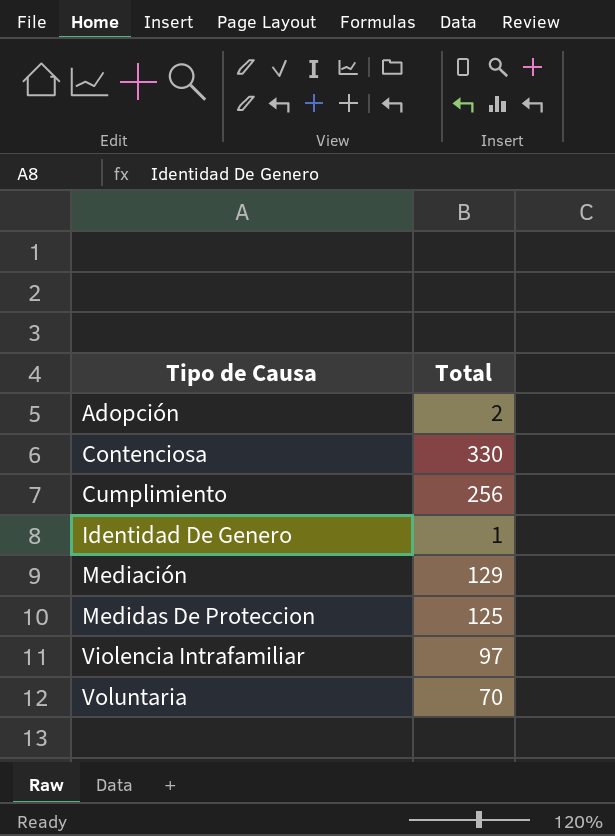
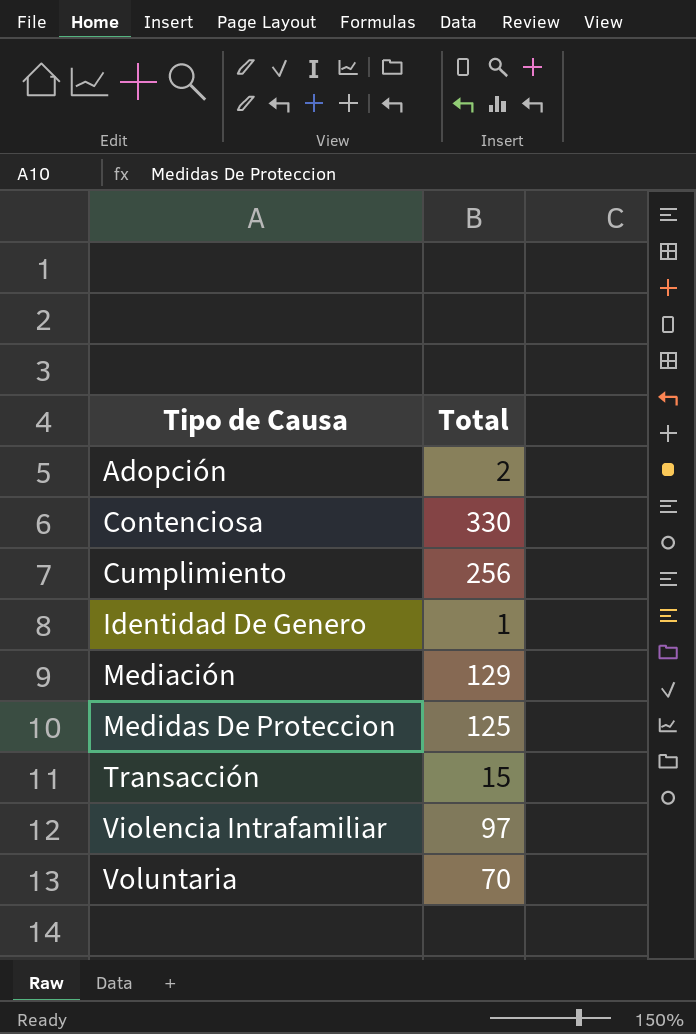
row Transacción: none -> 15

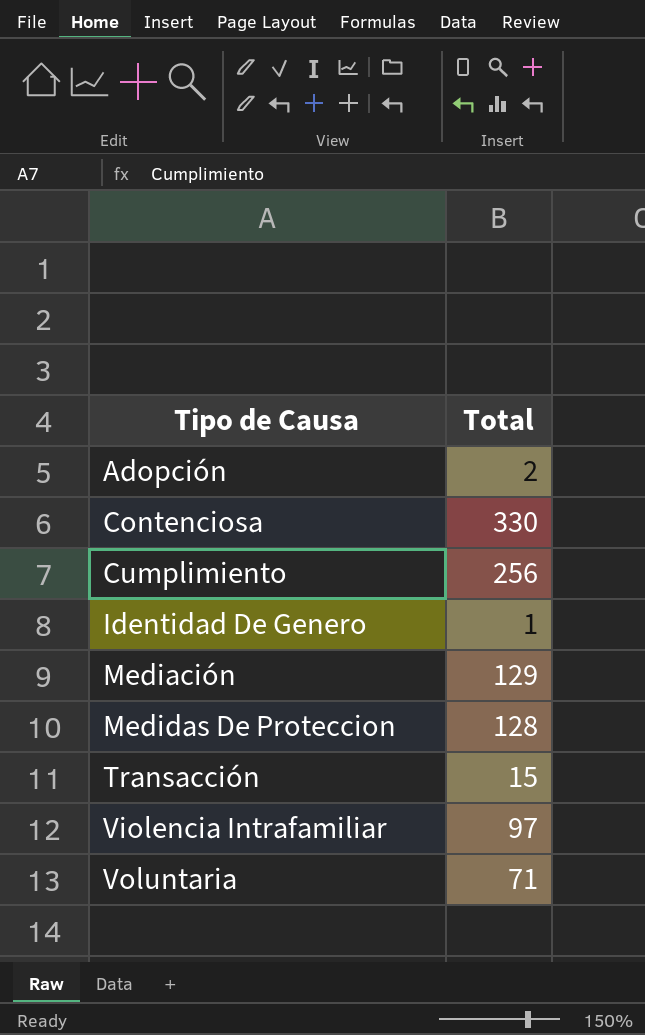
Medidas De Proteccion | Total: 125 -> 128
Voluntaria | Total: 70 -> 71

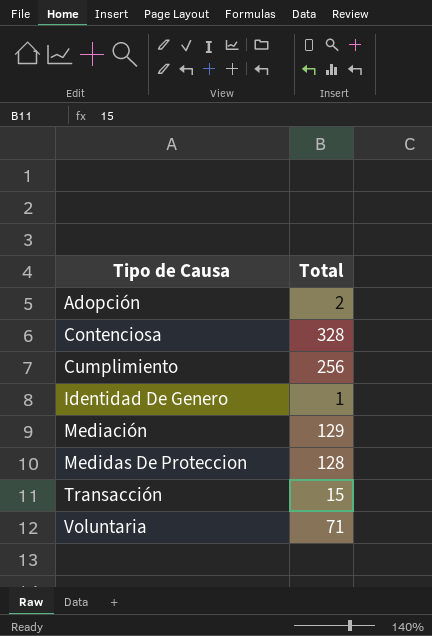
row Violencia Intrafamiliar: 97 -> none
Contenciosa | Total: 330 -> 328

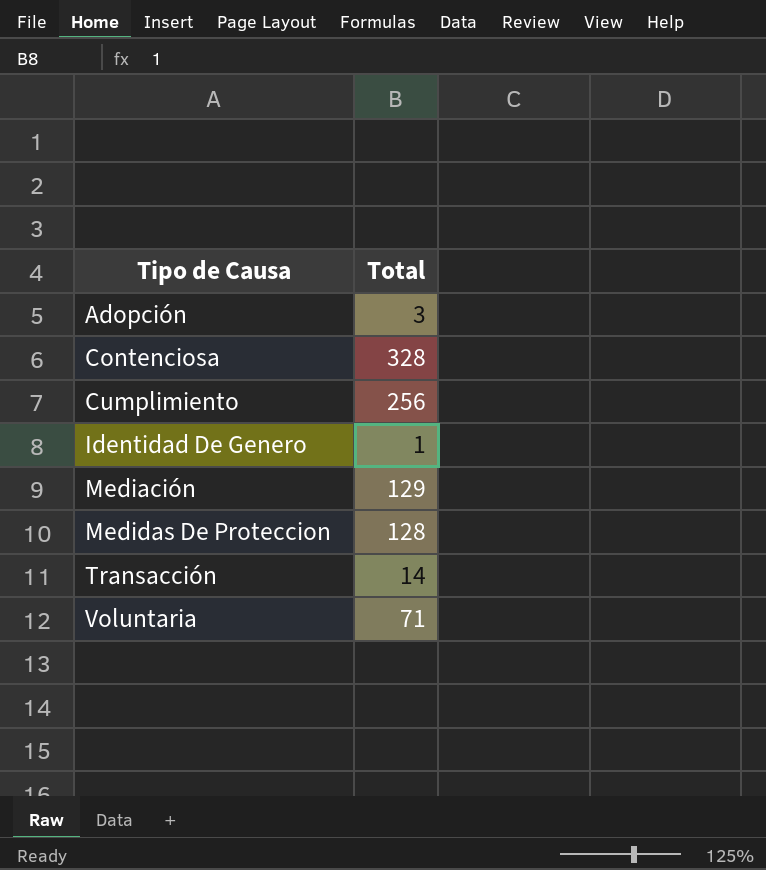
Adopción | Total: 2 -> 3
Transacción | Total: 15 -> 14

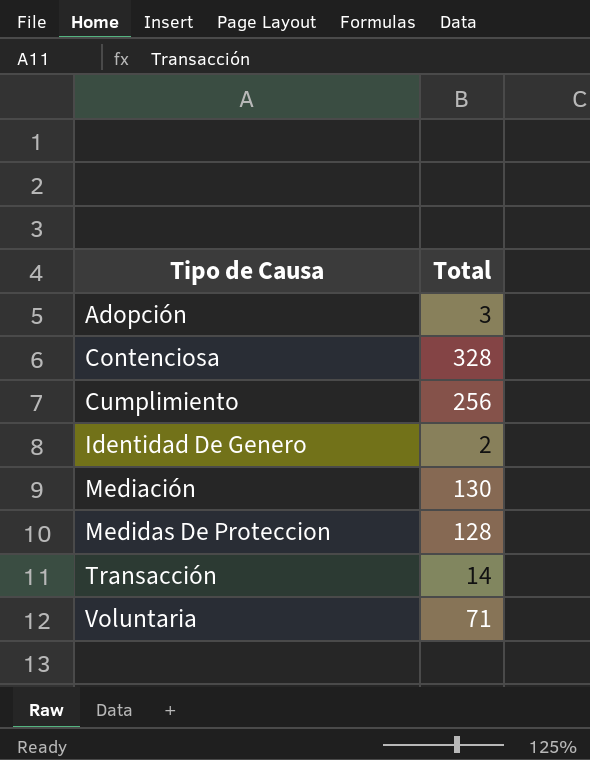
Identidad De Genero | Total: 1 -> 2
Mediación | Total: 129 -> 130

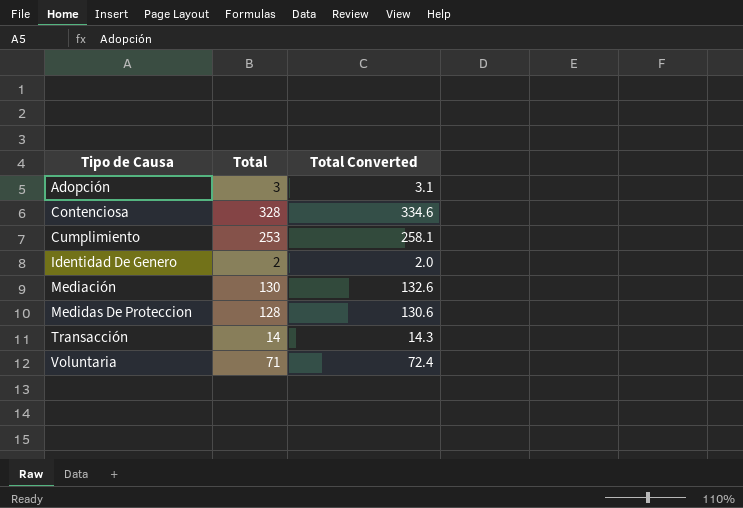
column Total Converted | formula: none -> [Total] * 1.02
Cumplimiento | Total: 256 -> 253

